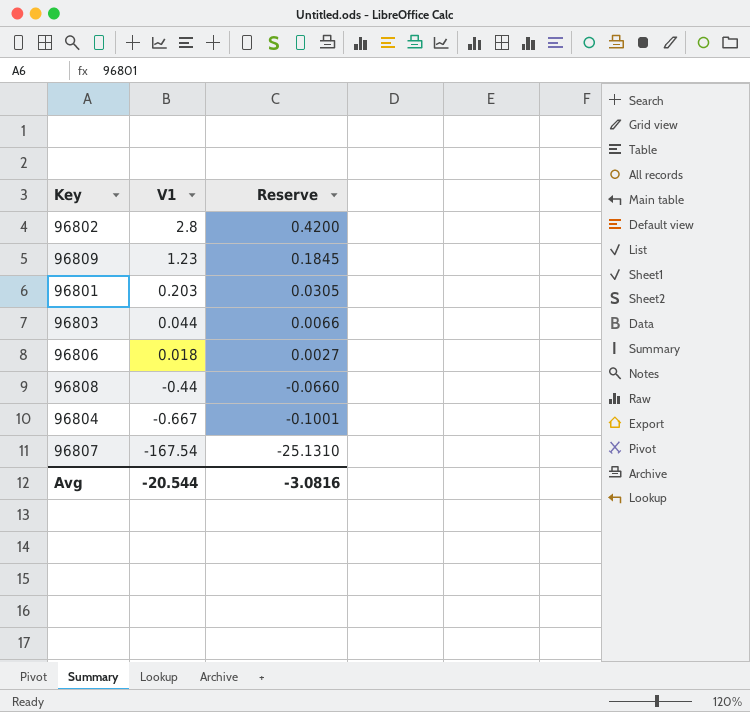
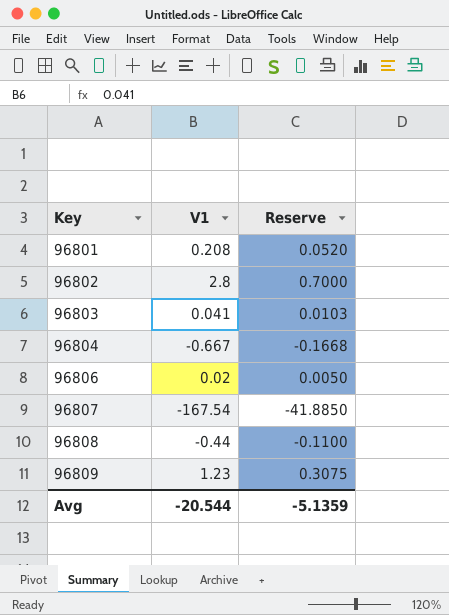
row order: V1 descending -> Key ascending
column Reserve | formula: [V1] * 0.15 -> [V1] * 0.25
96801 | V1: 0.203 -> 0.208
96803 | V1: 0.044 -> 0.041
96806 | V1: 0.018 -> 0.02
Avg | Reserve: -3.0816 -> -5.1359

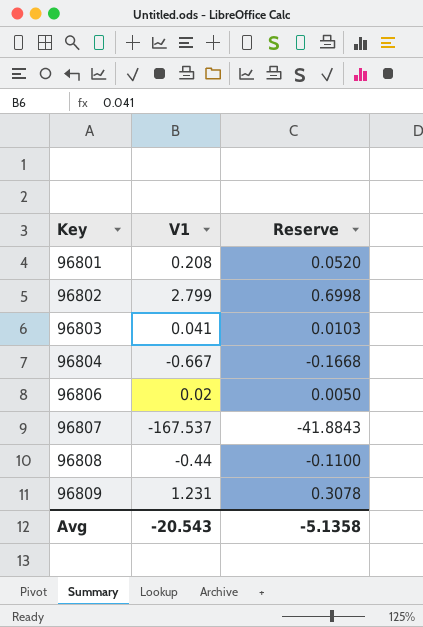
96802 | V1: 2.8 -> 2.799
96802 | Reserve: 0.7000 -> 0.6998
96807 | V1: -167.54 -> -167.537
96807 | Reserve: -41.8850 -> -41.8843
96809 | V1: 1.23 -> 1.231
96809 | Reserve: 0.3075 -> 0.3078
Avg | V1: -20.544 -> -20.543
Avg | Reserve: -5.1359 -> -5.1358

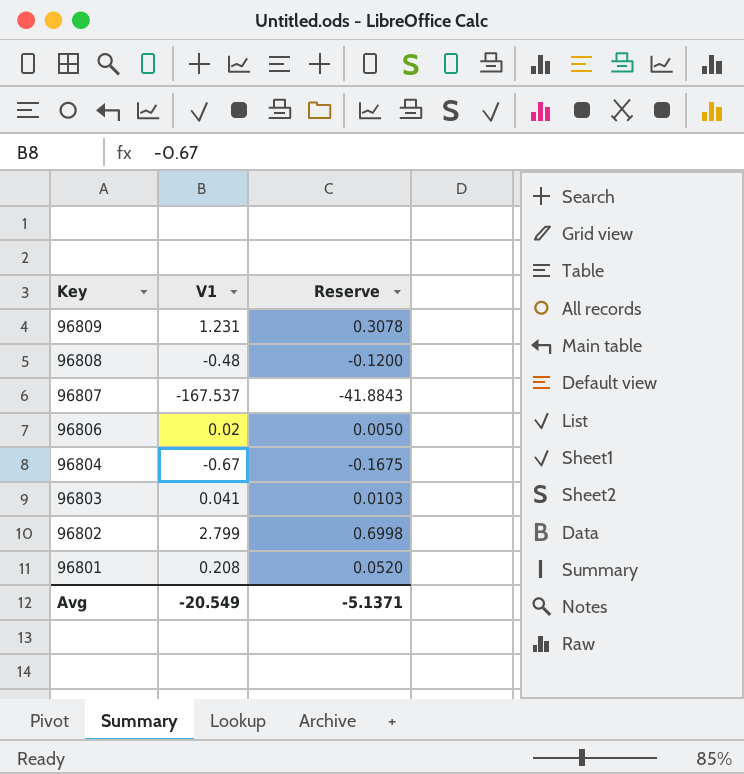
row order: Key ascending -> Key descending
96808 | V1: -0.44 -> -0.48
96808 | Reserve: -0.1100 -> -0.1200
96804 | V1: -0.667 -> -0.67
96804 | Reserve: -0.1668 -> -0.1675
Avg | V1: -20.543 -> -20.549
Avg | Reserve: -5.1358 -> -5.1371

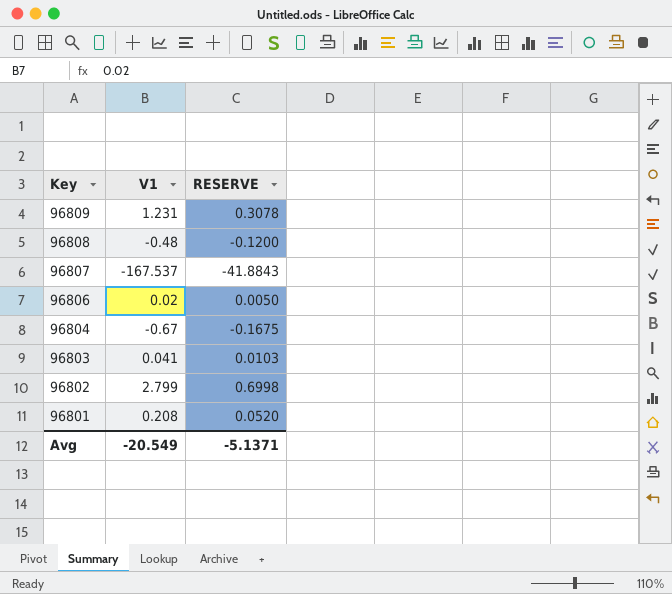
column name: Reserve -> RESERVE

